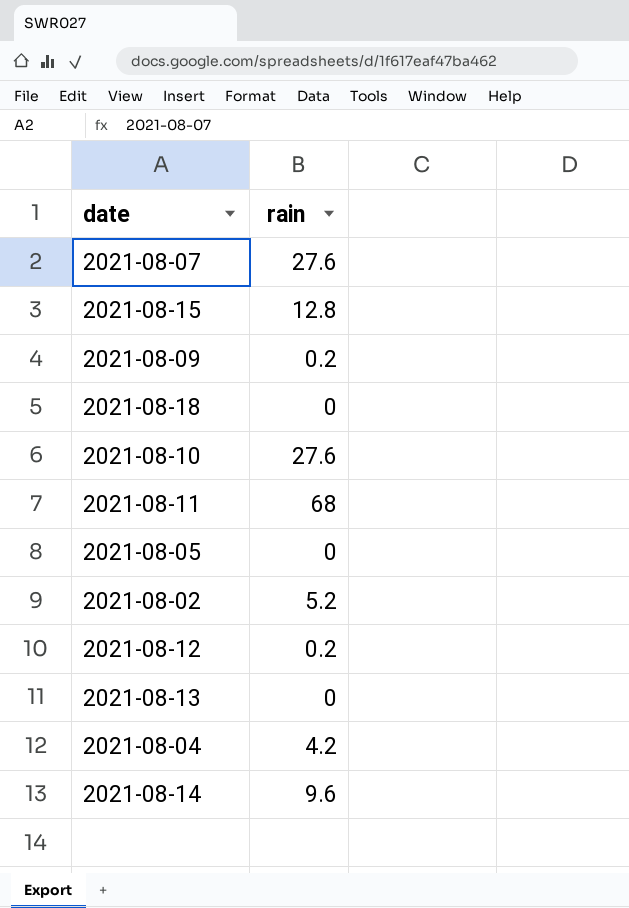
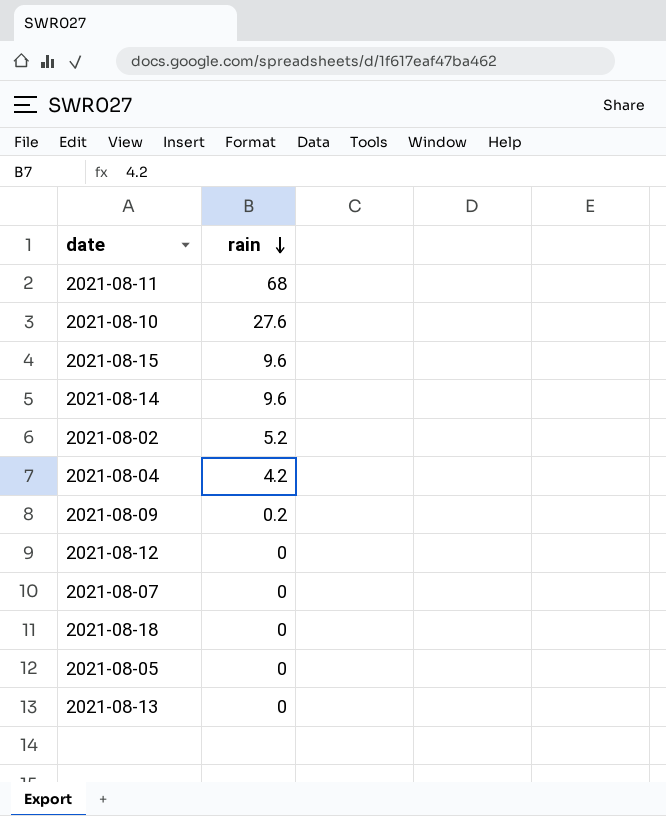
row order: none -> rain descending
2021-08-15 | rain: 12.8 -> 9.6
2021-08-12 | rain: 0.2 -> 0
2021-08-07 | rain: 27.6 -> 0

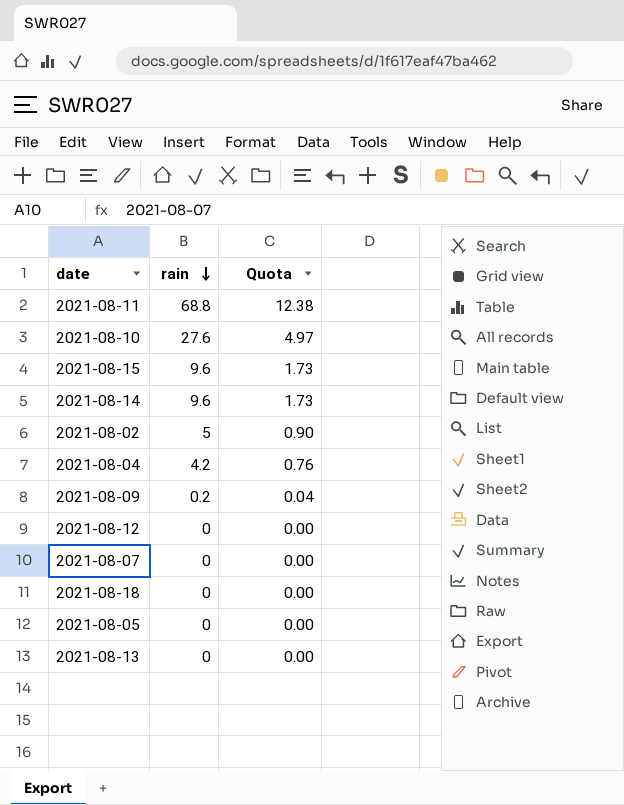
column Quota | formula: none -> [rain] * 0.18
2021-08-11 | rain: 68 -> 68.8
2021-08-02 | rain: 5.2 -> 5

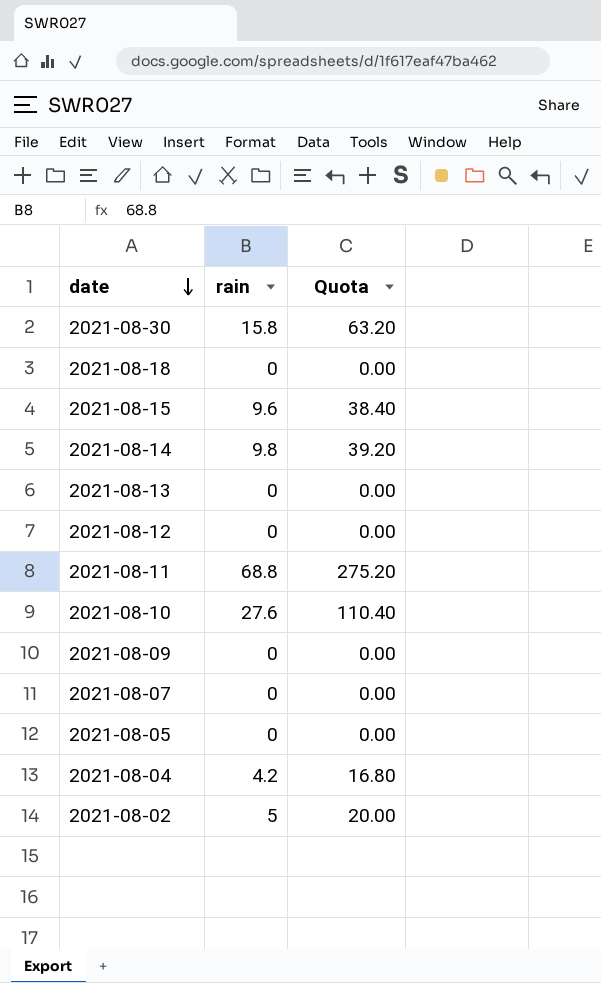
row order: rain descending -> date descending
column Quota | formula: [rain] * 0.18 -> [rain] * 4
row 2021-08-30: none -> 15.8 | 63.20
2021-08-14 | rain: 9.6 -> 9.8
2021-08-09 | rain: 0.2 -> 0

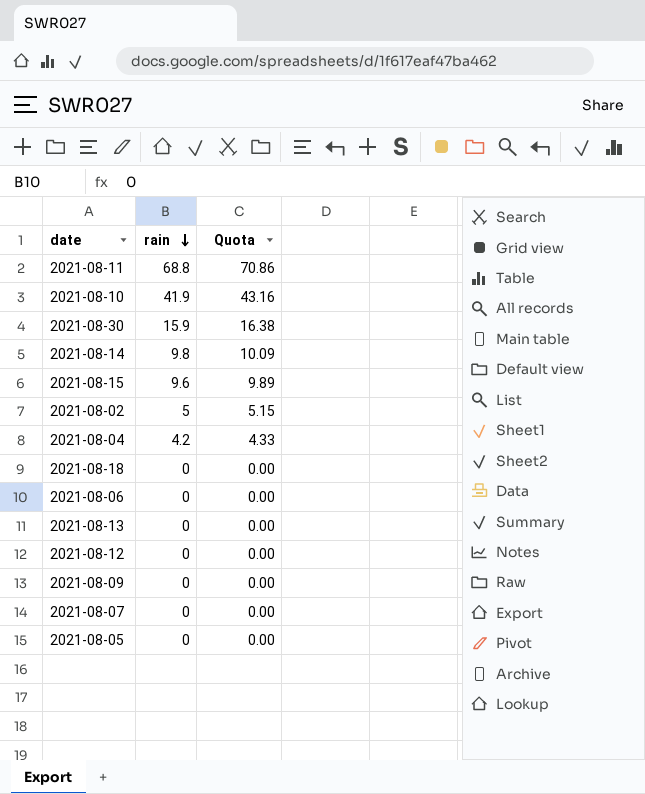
row order: date descending -> rain descending
column Quota | formula: [rain] * 4 -> [rain] * 1.03
2021-08-10 | rain: 27.6 -> 41.9
2021-08-30 | rain: 15.8 -> 15.9
row 2021-08-06: none -> 0 | 0.00

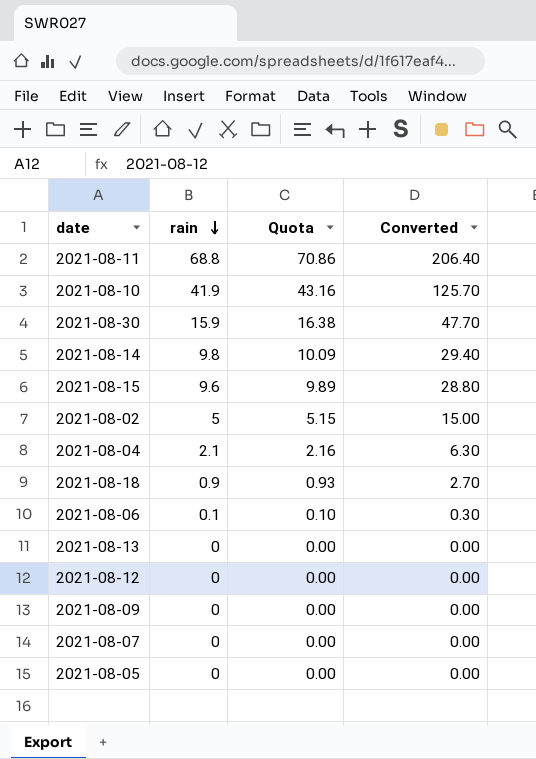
column Converted | formula: none -> [rain] * 3
2021-08-04 | rain: 4.2 -> 2.1
2021-08-04 | Quota: 4.33 -> 2.16
2021-08-18 | rain: 0 -> 0.9
2021-08-18 | Quota: 0.00 -> 0.93
2021-08-06 | rain: 0 -> 0.1
2021-08-06 | Quota: 0.00 -> 0.10

